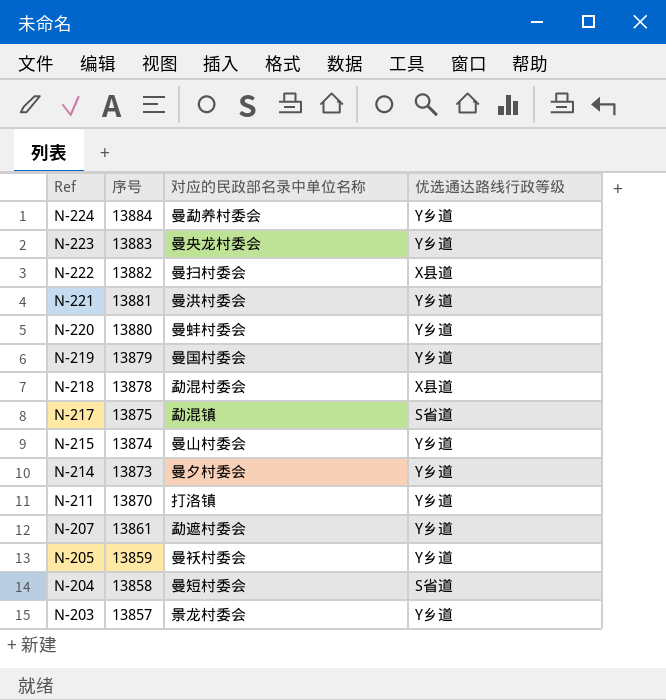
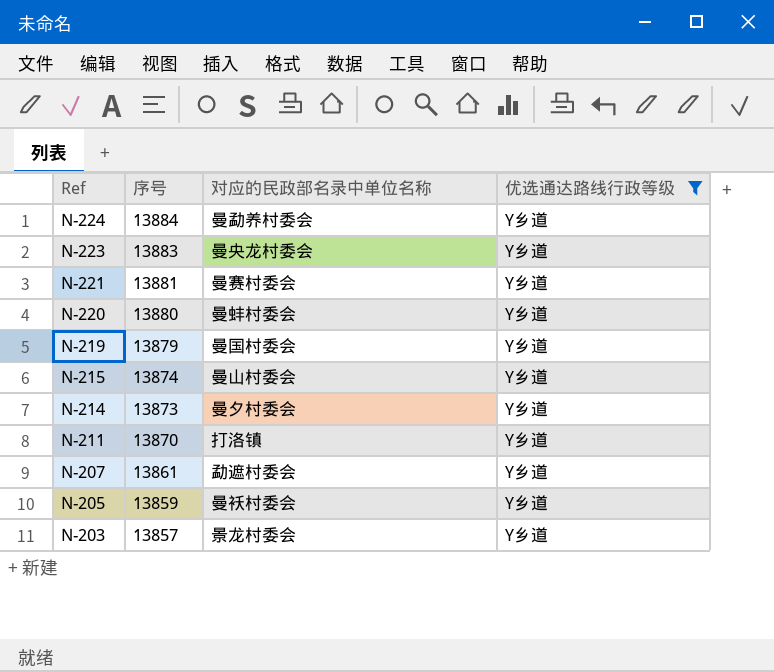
filter: none -> 优选通达路线行政等级 = Y乡道
N-221 | 对应的民政部名录中单位名称: 曼洪村委会 -> 曼赛村委会

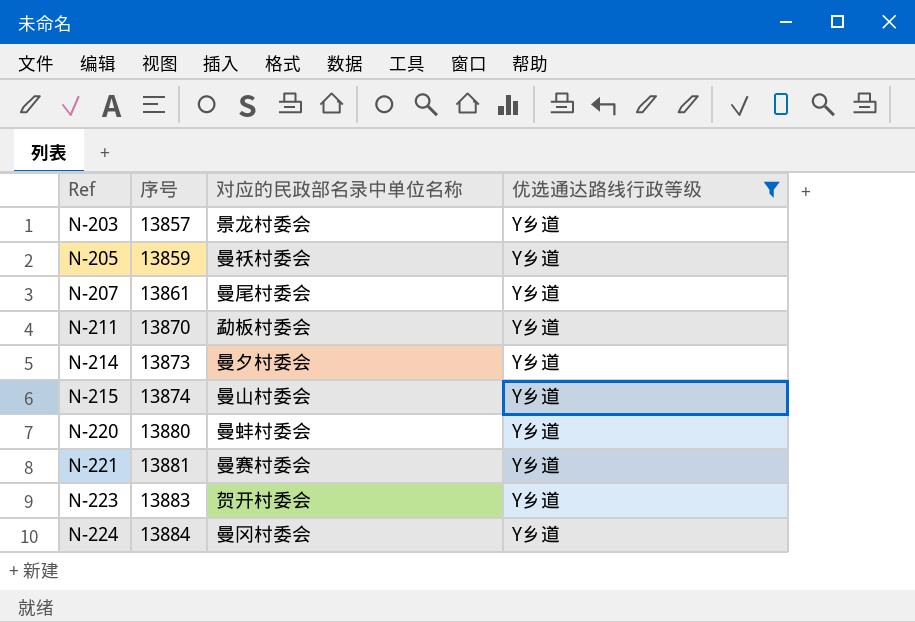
row order: Ref descending -> Ref ascending
row N-219: 13879 | 曼国村委会 | Y乡道 -> none
N-207 | 对应的民政部名录中单位名称: 勐遮村委会 -> 曼尾村委会
N-211 | 对应的民政部名录中单位名称: 打洛镇 -> 勐板村委会
N-223 | 对应的民政部名录中单位名称: 曼央龙村委会 -> 贺开村委会
N-224 | 对应的民政部名录中单位名称: 曼勐养村委会 -> 曼冈村委会

